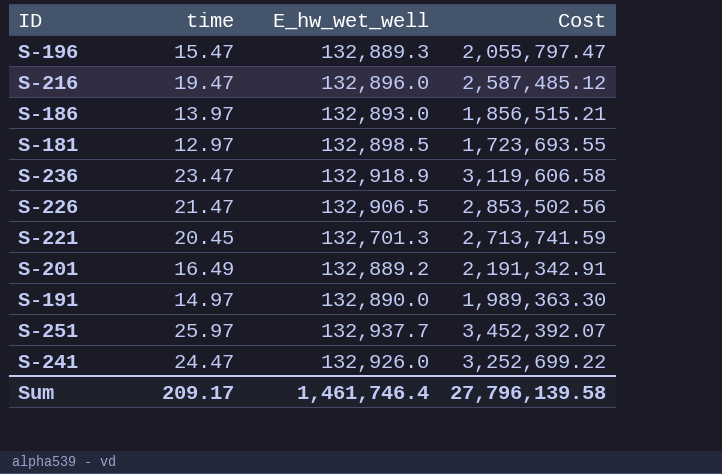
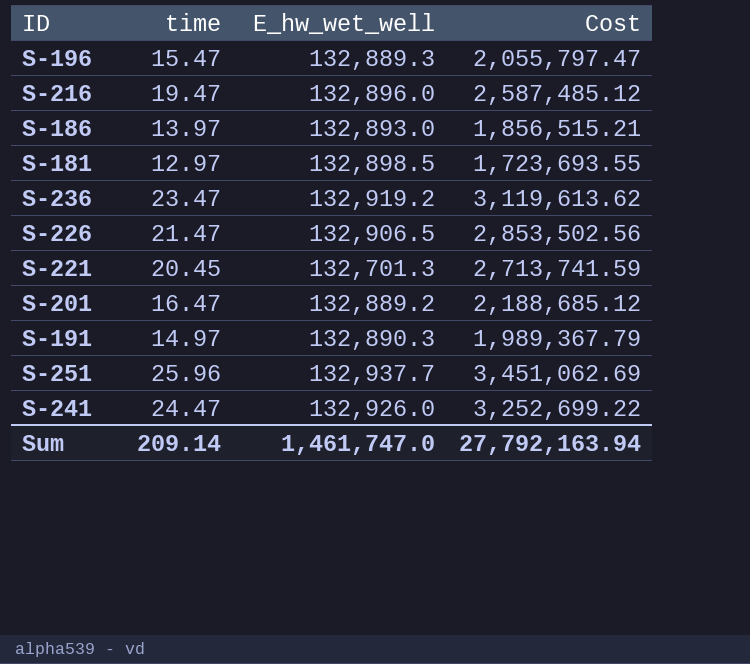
S-236 | E_hw_wet_well: 132,918.9 -> 132,919.2
S-236 | Cost: 3,119,606.58 -> 3,119,613.62
S-201 | time: 16.49 -> 16.47
S-201 | Cost: 2,191,342.91 -> 2,188,685.12
S-191 | E_hw_wet_well: 132,890.0 -> 132,890.3
S-191 | Cost: 1,989,363.30 -> 1,989,367.79
S-251 | time: 25.97 -> 25.96
S-251 | Cost: 3,452,392.07 -> 3,451,062.69
Sum | time: 209.17 -> 209.14
Sum | E_hw_wet_well: 1,461,746.4 -> 1,461,747.0
Sum | Cost: 27,796,139.58 -> 27,792,163.94

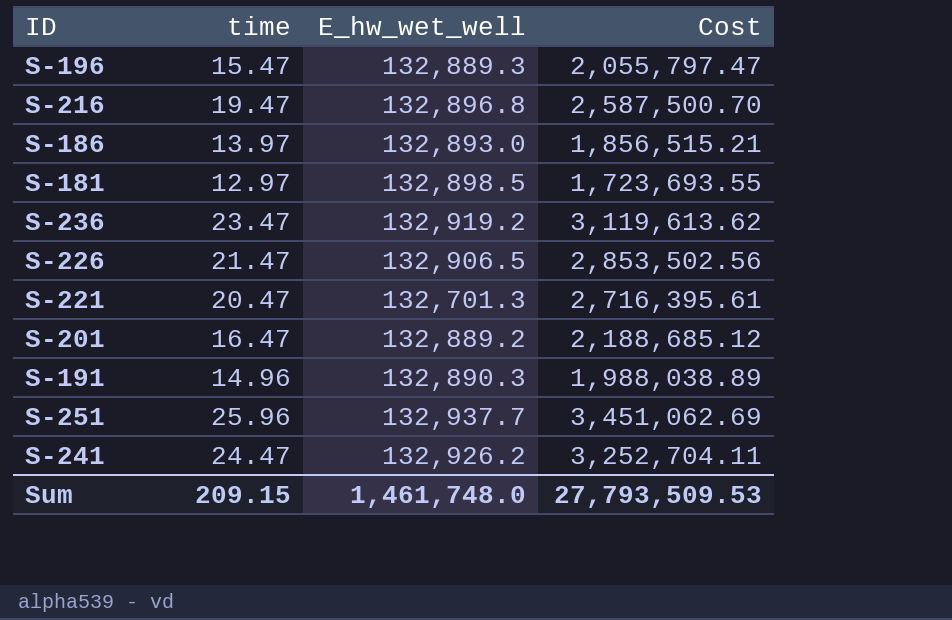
S-216 | E_hw_wet_well: 132,896.0 -> 132,896.8
S-216 | Cost: 2,587,485.12 -> 2,587,500.70
S-221 | time: 20.45 -> 20.47
S-221 | Cost: 2,713,741.59 -> 2,716,395.61
S-191 | time: 14.97 -> 14.96
S-191 | Cost: 1,989,367.79 -> 1,988,038.89
S-241 | E_hw_wet_well: 132,926.0 -> 132,926.2
S-241 | Cost: 3,252,699.22 -> 3,252,704.11
Sum | time: 209.14 -> 209.15
Sum | E_hw_wet_well: 1,461,747.0 -> 1,461,748.0
Sum | Cost: 27,792,163.94 -> 27,793,509.53

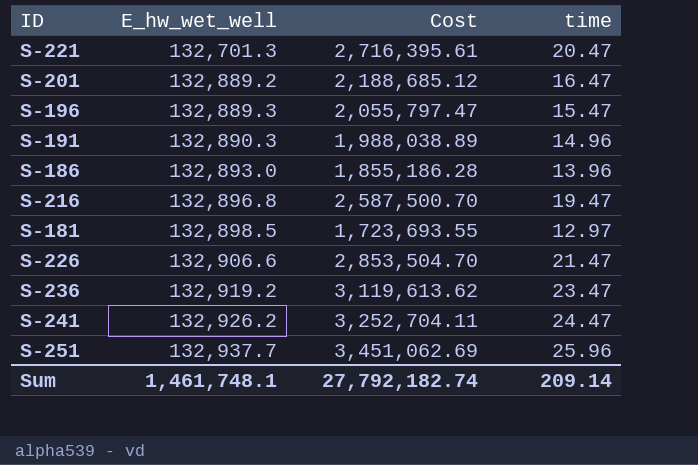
row order: none -> E_hw_wet_well ascending
column time | position: 2 -> 4
S-186 | Cost: 1,856,515.21 -> 1,855,186.28
S-186 | time: 13.97 -> 13.96
S-226 | E_hw_wet_well: 132,906.5 -> 132,906.6
S-226 | Cost: 2,853,502.56 -> 2,853,504.70
Sum | E_hw_wet_well: 1,461,748.0 -> 1,461,748.1
Sum | Cost: 27,793,509.53 -> 27,792,182.74
Sum | time: 209.15 -> 209.14

